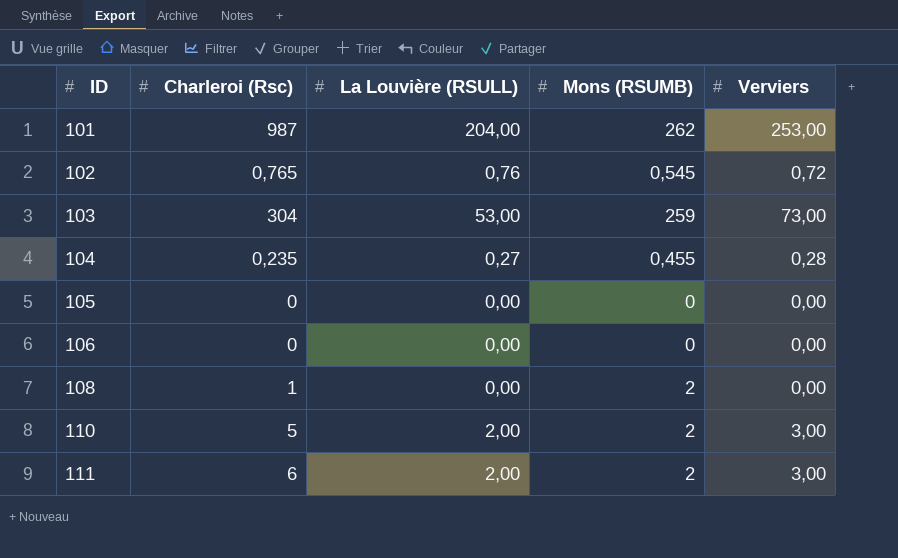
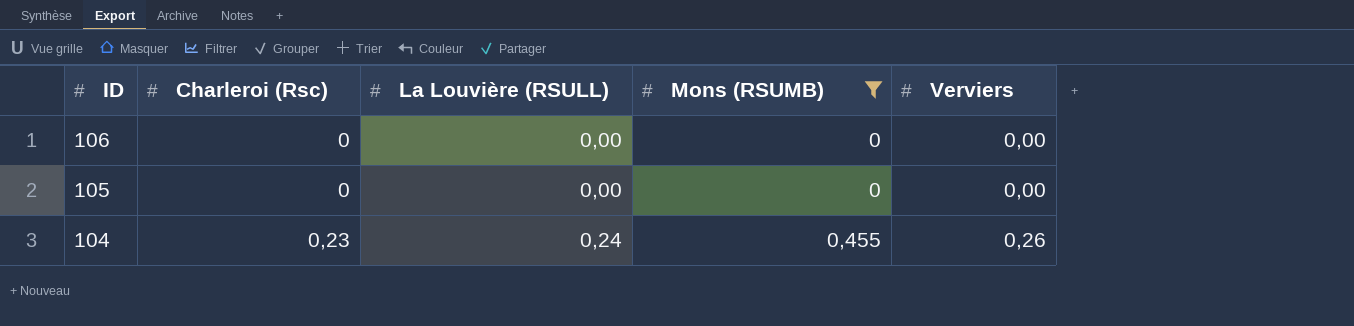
filter: none -> Mons (RSUMB) <= 0,455
row order: ID ascending -> ID descending
104 | Charleroi (Rsc): 0,235 -> 0,23
104 | La Louvière (RSULL): 0,27 -> 0,24
104 | Verviers: 0,28 -> 0,26

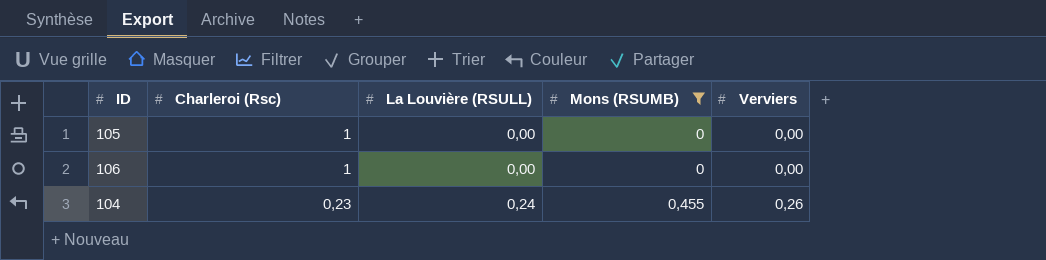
row order: ID descending -> Charleroi (Rsc) descending
105 | Charleroi (Rsc): 0 -> 1
106 | Charleroi (Rsc): 0 -> 1

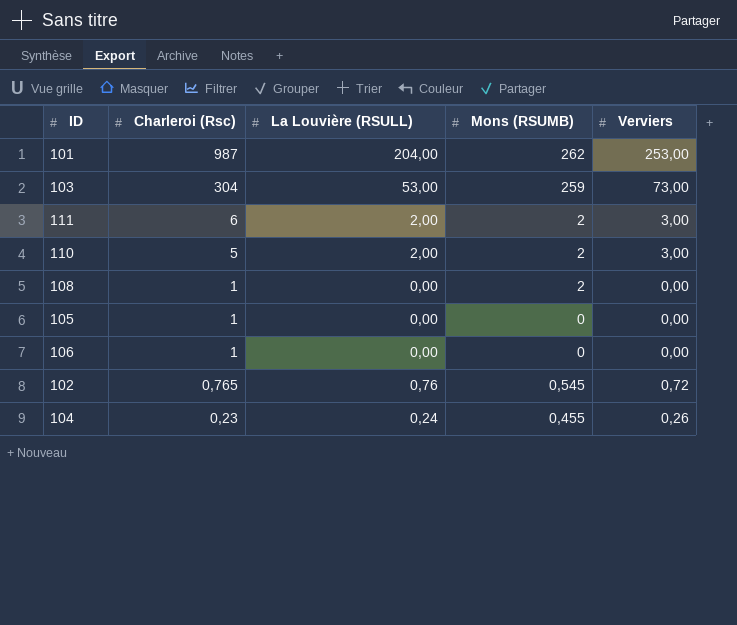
filter: Mons (RSUMB) <= 0,455 -> none

